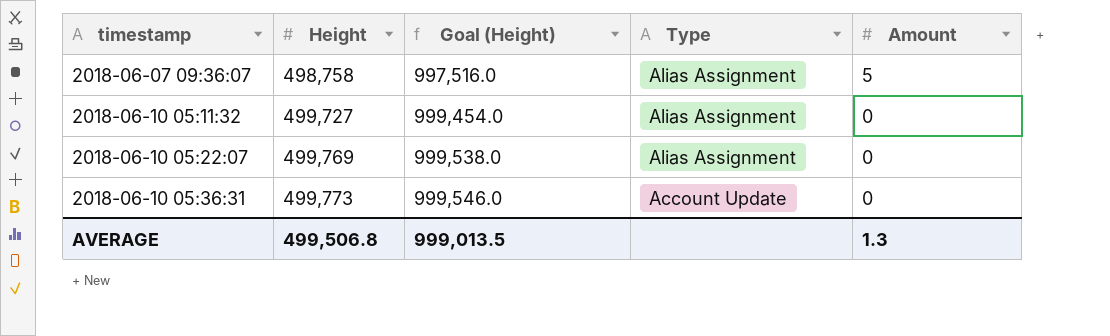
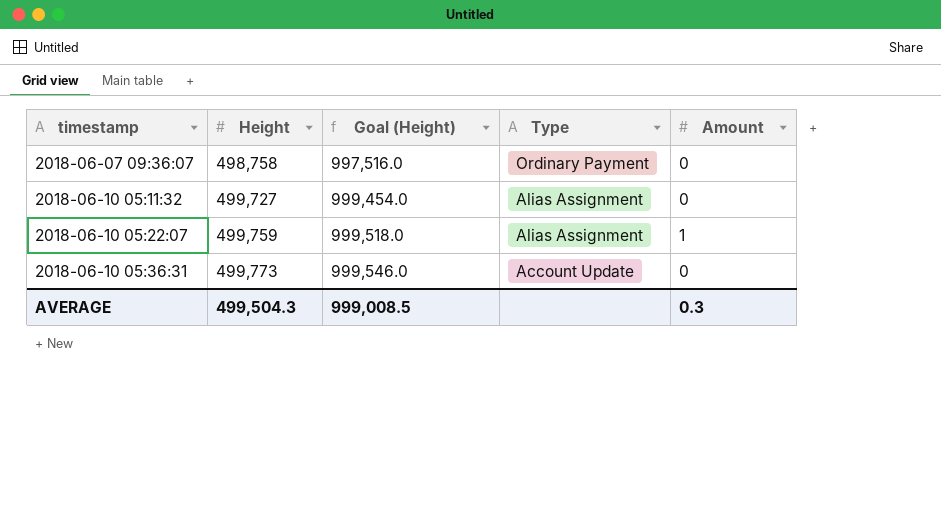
2018-06-07 09:36:07 | Type: Alias Assignment -> Ordinary Payment
2018-06-07 09:36:07 | Amount: 5 -> 0
2018-06-10 05:22:07 | Height: 499,769 -> 499,759
2018-06-10 05:22:07 | Goal (Height): 999,538.0 -> 999,518.0
2018-06-10 05:22:07 | Amount: 0 -> 1
AVERAGE | Height: 499,506.8 -> 499,504.3
AVERAGE | Goal (Height): 999,013.5 -> 999,008.5
AVERAGE | Amount: 1.3 -> 0.3

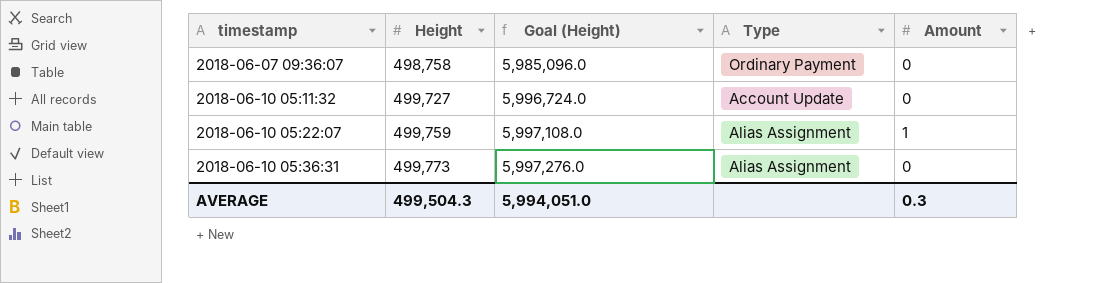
column Goal (Height) | formula: [Height] * 2 -> [Height] * 12
2018-06-10 05:11:32 | Type: Alias Assignment -> Account Update
2018-06-10 05:36:31 | Type: Account Update -> Alias Assignment
AVERAGE | Goal (Height): 999,008.5 -> 5,994,051.0

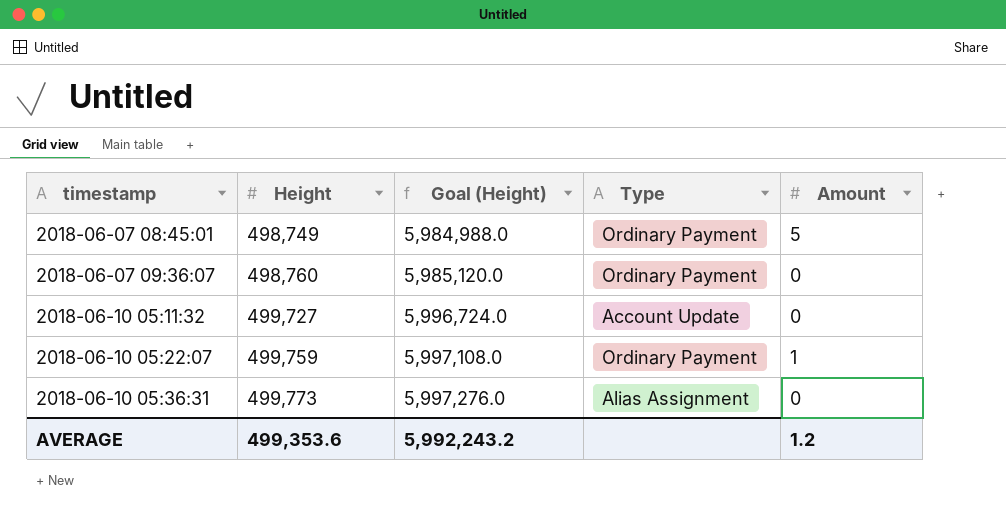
row 2018-06-07 08:45:01: none -> 498,749 | 5,984,988.0 | Ordinary Payment | 5
2018-06-07 09:36:07 | Height: 498,758 -> 498,760
2018-06-07 09:36:07 | Goal (Height): 5,985,096.0 -> 5,985,120.0
2018-06-10 05:22:07 | Type: Alias Assignment -> Ordinary Payment
AVERAGE | Height: 499,504.3 -> 499,353.6
AVERAGE | Goal (Height): 5,994,051.0 -> 5,992,243.2
AVERAGE | Amount: 0.3 -> 1.2

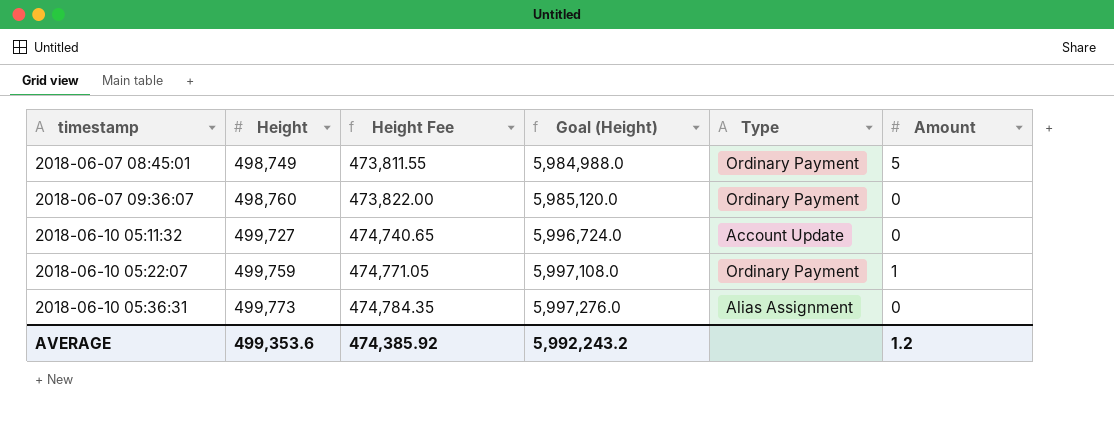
column Height Fee | formula: none -> [Height] * 0.95

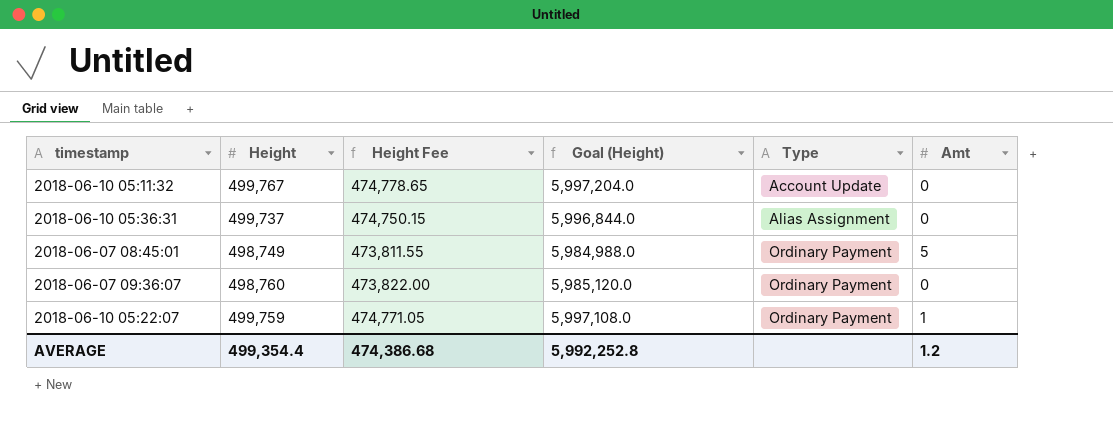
row order: timestamp ascending -> Type ascending
column name: Amount -> Amt
2018-06-10 05:11:32 | Height: 499,727 -> 499,767
2018-06-10 05:11:32 | Height Fee: 474,740.65 -> 474,778.65
2018-06-10 05:11:32 | Goal (Height): 5,996,724.0 -> 5,997,204.0
2018-06-10 05:36:31 | Height: 499,773 -> 499,737
2018-06-10 05:36:31 | Height Fee: 474,784.35 -> 474,750.15
2018-06-10 05:36:31 | Goal (Height): 5,997,276.0 -> 5,996,844.0
AVERAGE | Height: 499,353.6 -> 499,354.4
AVERAGE | Height Fee: 474,385.92 -> 474,386.68
AVERAGE | Goal (Height): 5,992,243.2 -> 5,992,252.8

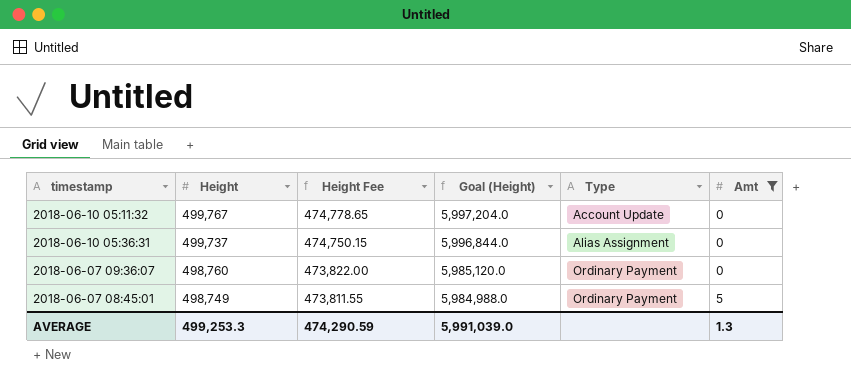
filter: none -> Amt != 1
row order: Type ascending -> Height descending
AVERAGE | Height: 499,354.4 -> 499,253.3
AVERAGE | Height Fee: 474,386.68 -> 474,290.59
AVERAGE | Goal (Height): 5,992,252.8 -> 5,991,039.0
AVERAGE | Amt: 1.2 -> 1.3

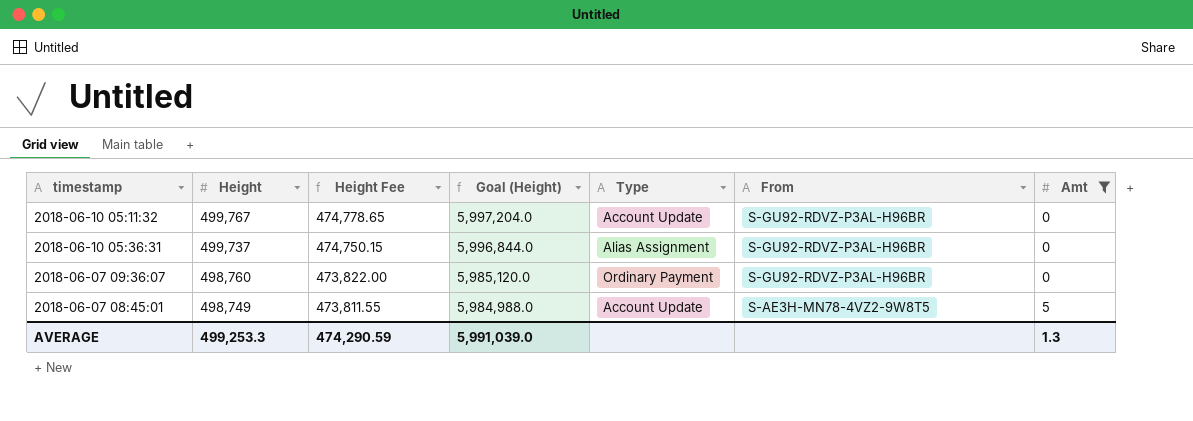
column From | position: none -> 6
2018-06-07 08:45:01 | Type: Ordinary Payment -> Account Update

